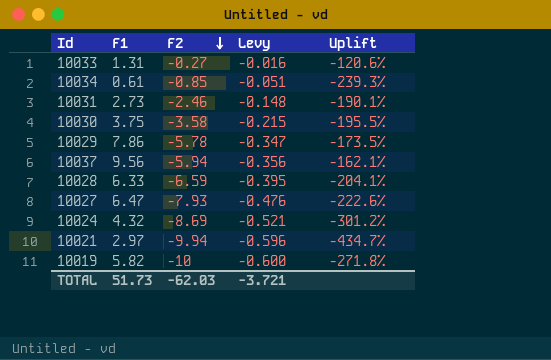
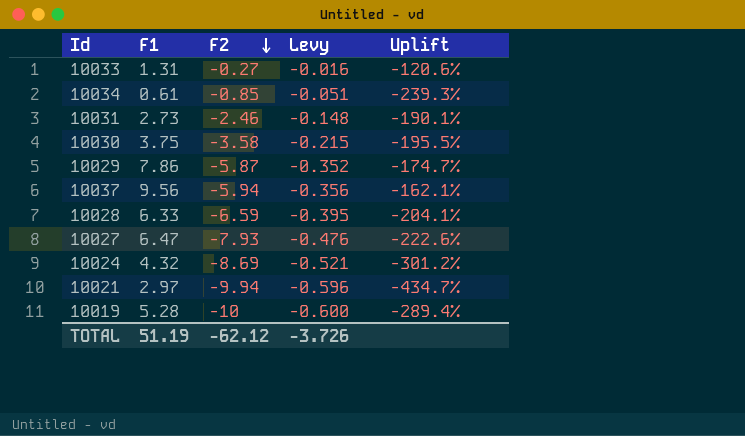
10029 | F2: -5.78 -> -5.87
10029 | Levy: -0.347 -> -0.352
10029 | Uplift: -173.5% -> -174.7%
10019 | F1: 5.82 -> 5.28
10019 | Uplift: -271.8% -> -289.4%
TOTAL | F1: 51.73 -> 51.19
TOTAL | F2: -62.03 -> -62.12
TOTAL | Levy: -3.721 -> -3.726

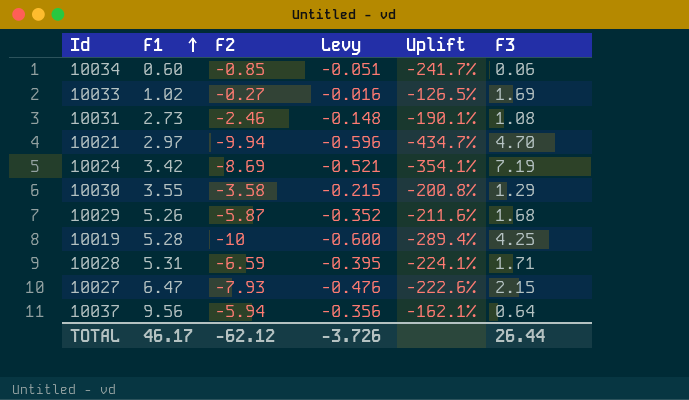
row order: F2 descending -> F1 ascending
column F3 | position: none -> 6
10034 | F1: 0.61 -> 0.60
10034 | Uplift: -239.3% -> -241.7%
10033 | F1: 1.31 -> 1.02
10033 | Uplift: -120.6% -> -126.5%
10024 | F1: 4.32 -> 3.42
10024 | Uplift: -301.2% -> -354.1%
10030 | F1: 3.75 -> 3.55
10030 | Uplift: -195.5% -> -200.8%
10029 | F1: 7.86 -> 5.26
10029 | Uplift: -174.7% -> -211.6%
10028 | F1: 6.33 -> 5.31
10028 | Uplift: -204.1% -> -224.1%
TOTAL | F1: 51.19 -> 46.17

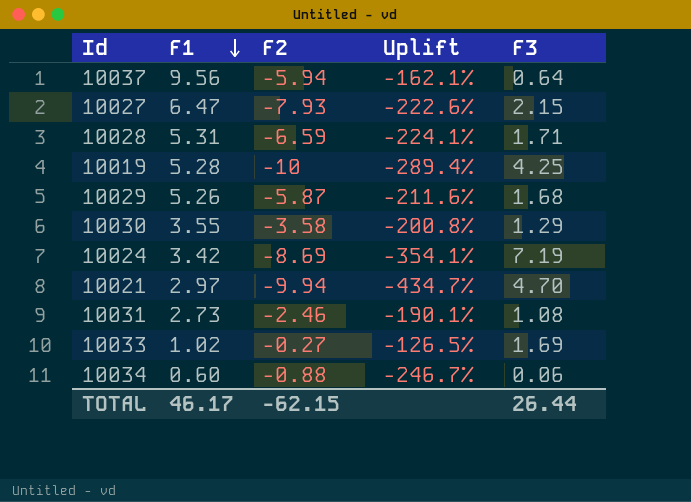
row order: F1 ascending -> F1 descending
column Levy | formula: [F2] * 0.06 -> none
10034 | F2: -0.85 -> -0.88
10034 | Uplift: -241.7% -> -246.7%
TOTAL | F2: -62.12 -> -62.15

